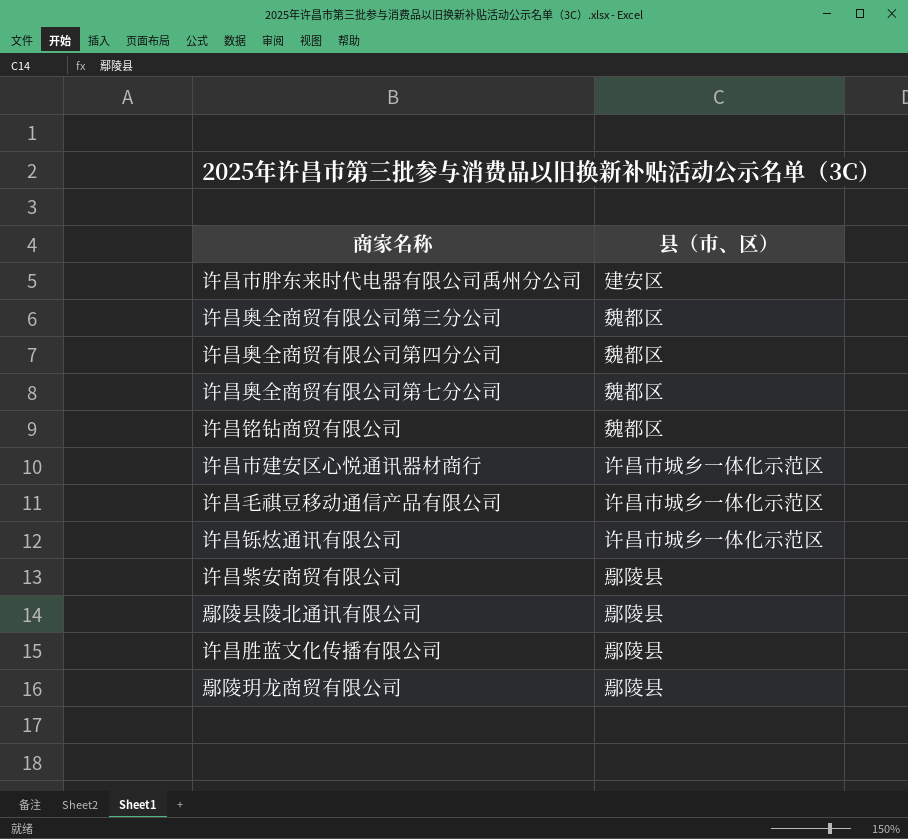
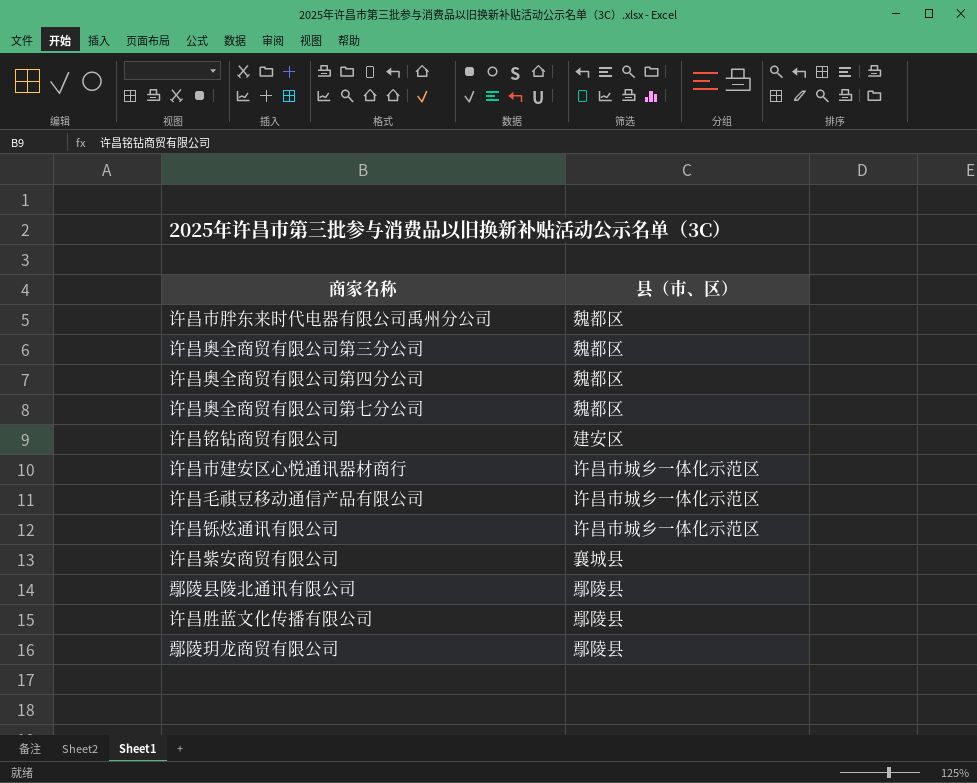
许昌市胖东来时代电器有限公司禹州分公司 | 县（市、区）: 建安区 -> 魏都区
许昌铭钻商贸有限公司 | 县（市、区）: 魏都区 -> 建安区
许昌紫安商贸有限公司 | 县（市、区）: 鄢陵县 -> 襄城县

